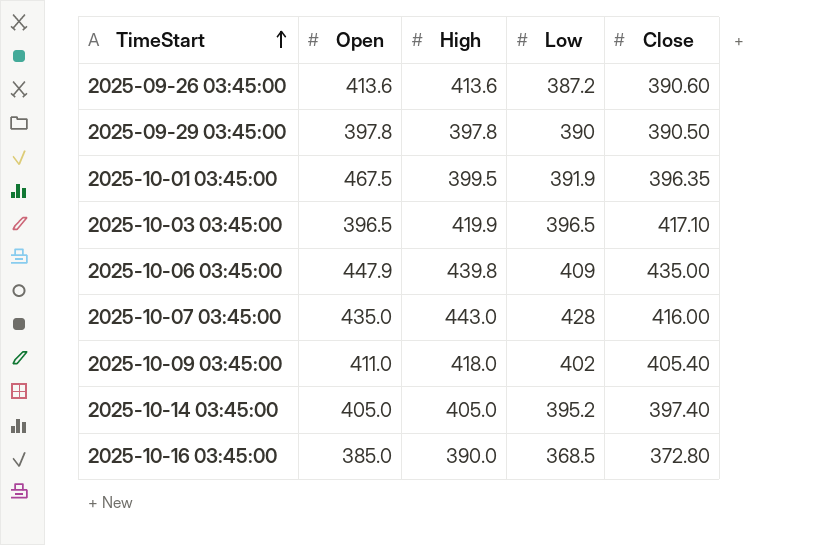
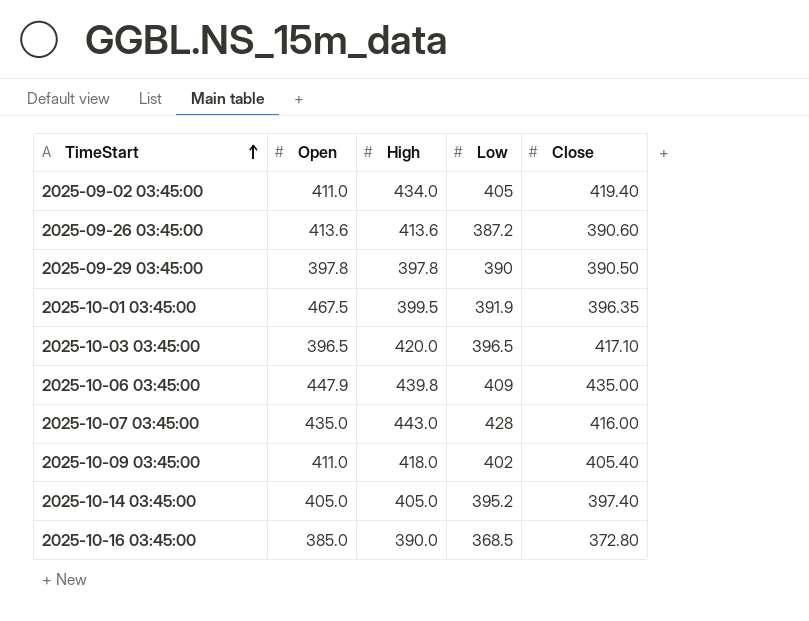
row 2025-09-02 03:45:00: none -> 411.0 | 434.0 | 405 | 419.40
2025-10-03 03:45:00 | High: 419.9 -> 420.0

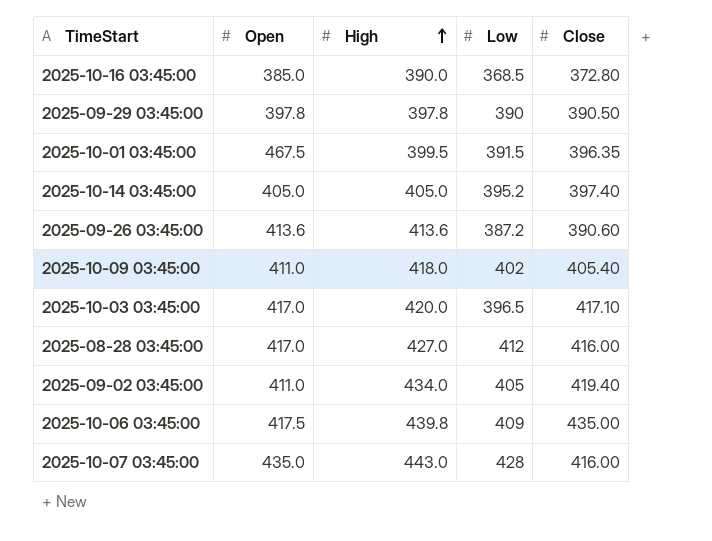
row order: TimeStart ascending -> High ascending
2025-10-01 03:45:00 | Low: 391.9 -> 391.5
2025-10-03 03:45:00 | Open: 396.5 -> 417.0
row 2025-08-28 03:45:00: none -> 417.0 | 427.0 | 412 | 416.00
2025-10-06 03:45:00 | Open: 447.9 -> 417.5

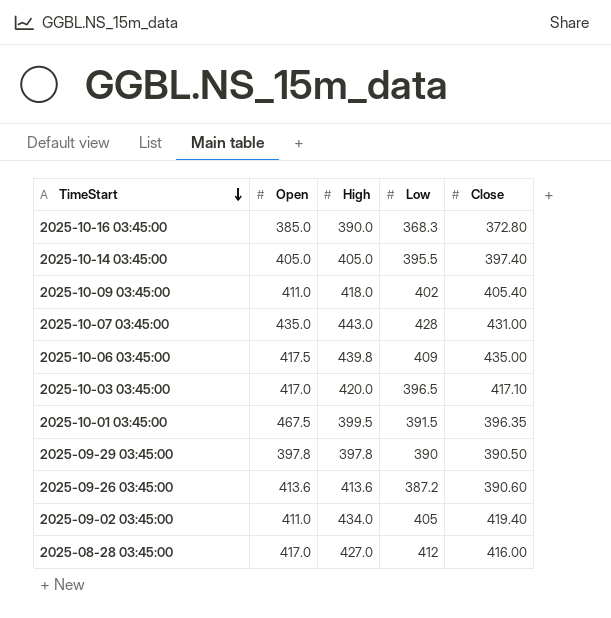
row order: High ascending -> TimeStart descending
2025-10-16 03:45:00 | Low: 368.5 -> 368.3
2025-10-14 03:45:00 | Low: 395.2 -> 395.5
2025-10-07 03:45:00 | Close: 416.00 -> 431.00

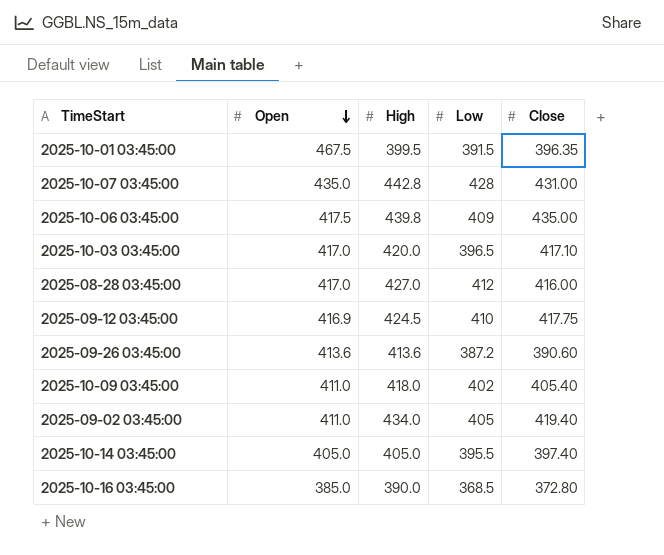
row order: TimeStart descending -> Open descending
row 2025-09-29 03:45:00: 397.8 | 397.8 | 390 | 390.50 -> none
2025-10-07 03:45:00 | High: 443.0 -> 442.8
row 2025-09-12 03:45:00: none -> 416.9 | 424.5 | 410 | 417.75
2025-10-16 03:45:00 | Low: 368.3 -> 368.5

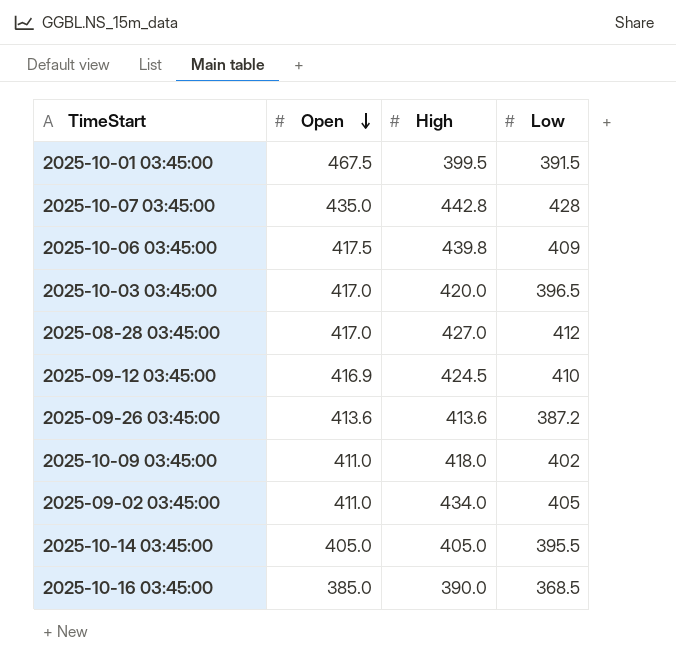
column Close | position: 5 -> none

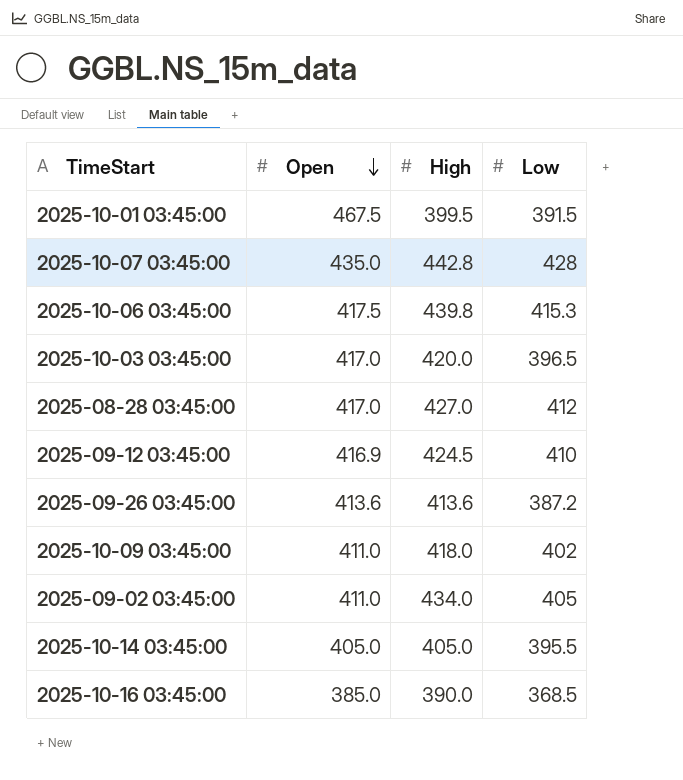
2025-10-06 03:45:00 | Low: 409 -> 415.3

